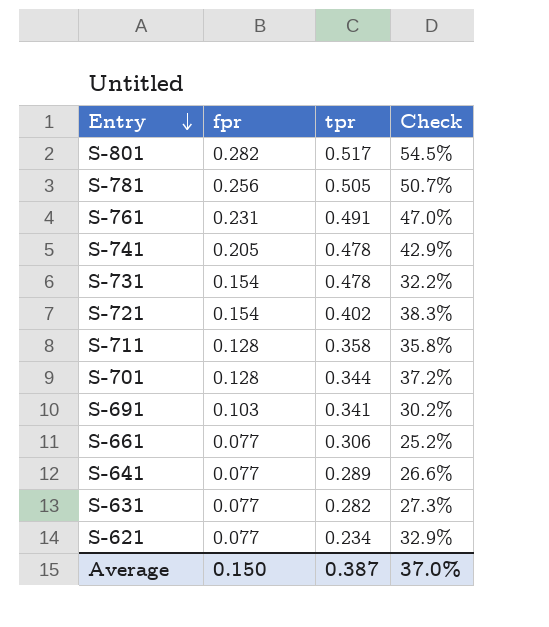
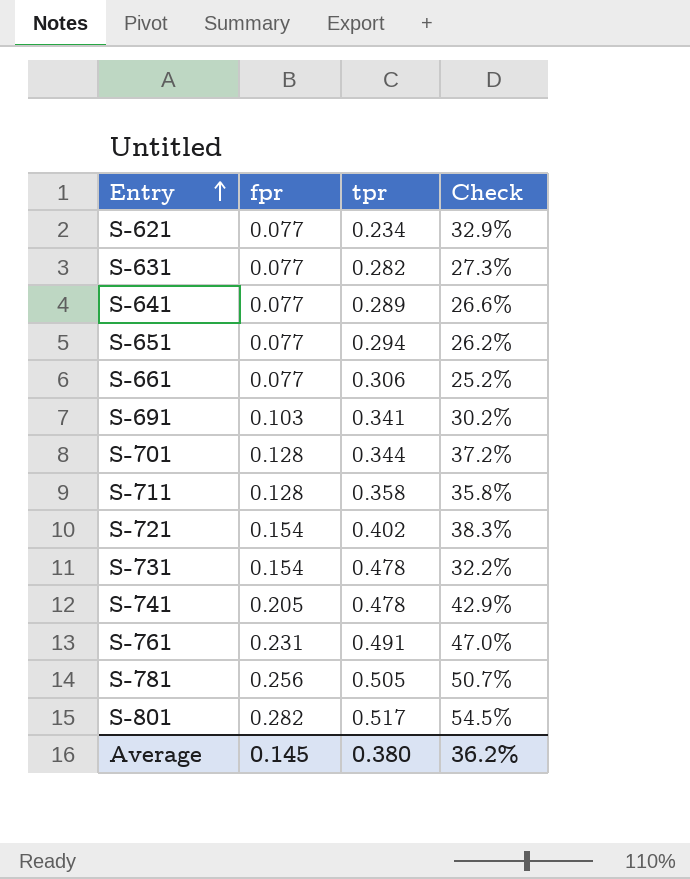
row order: Entry descending -> Entry ascending
row S-651: none -> 0.077 | 0.294 | 26.2%
Average | fpr: 0.150 -> 0.145
Average | tpr: 0.387 -> 0.380
Average | Check: 37.0% -> 36.2%

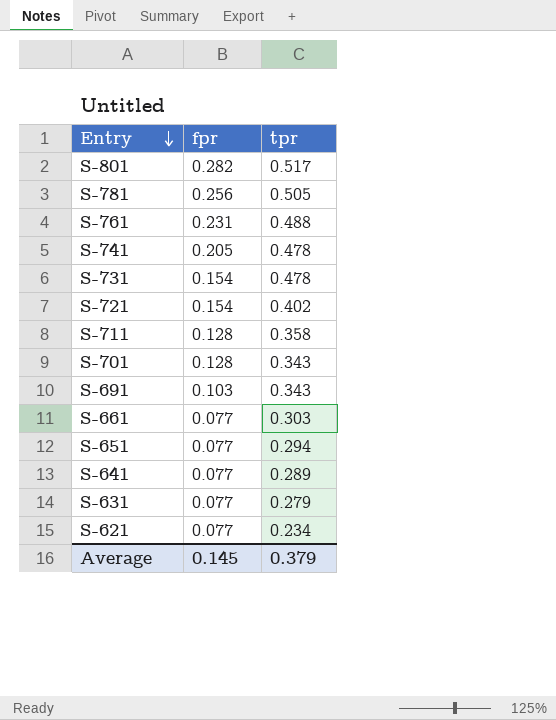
row order: Entry ascending -> Entry descending
column Check | formula: [fpr] / [tpr] -> none
S-761 | tpr: 0.491 -> 0.488
S-701 | tpr: 0.344 -> 0.343
S-691 | tpr: 0.341 -> 0.343
S-661 | tpr: 0.306 -> 0.303
S-631 | tpr: 0.282 -> 0.279
Average | tpr: 0.380 -> 0.379

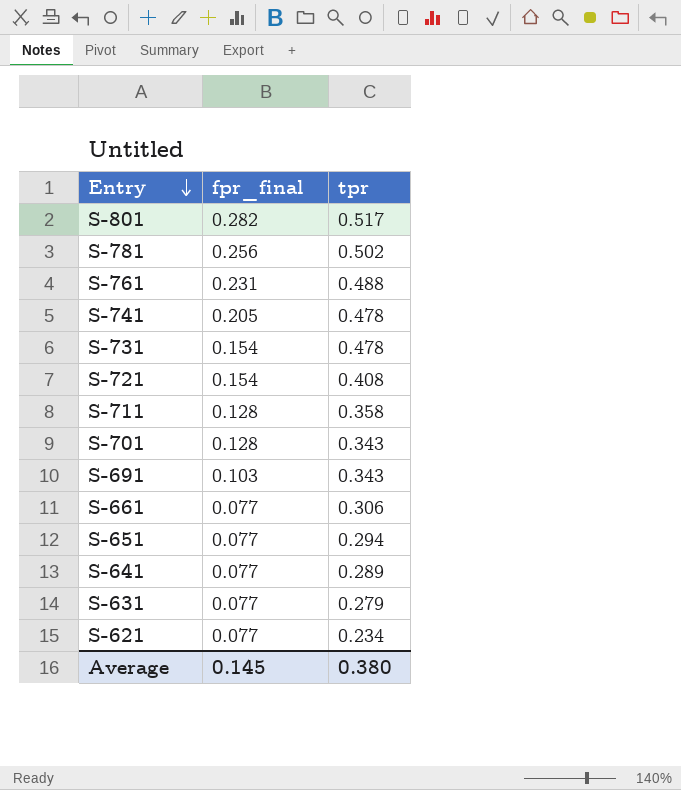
column name: fpr -> fpr_final
S-781 | tpr: 0.505 -> 0.502
S-721 | tpr: 0.402 -> 0.408
S-661 | tpr: 0.303 -> 0.306
Average | tpr: 0.379 -> 0.380

